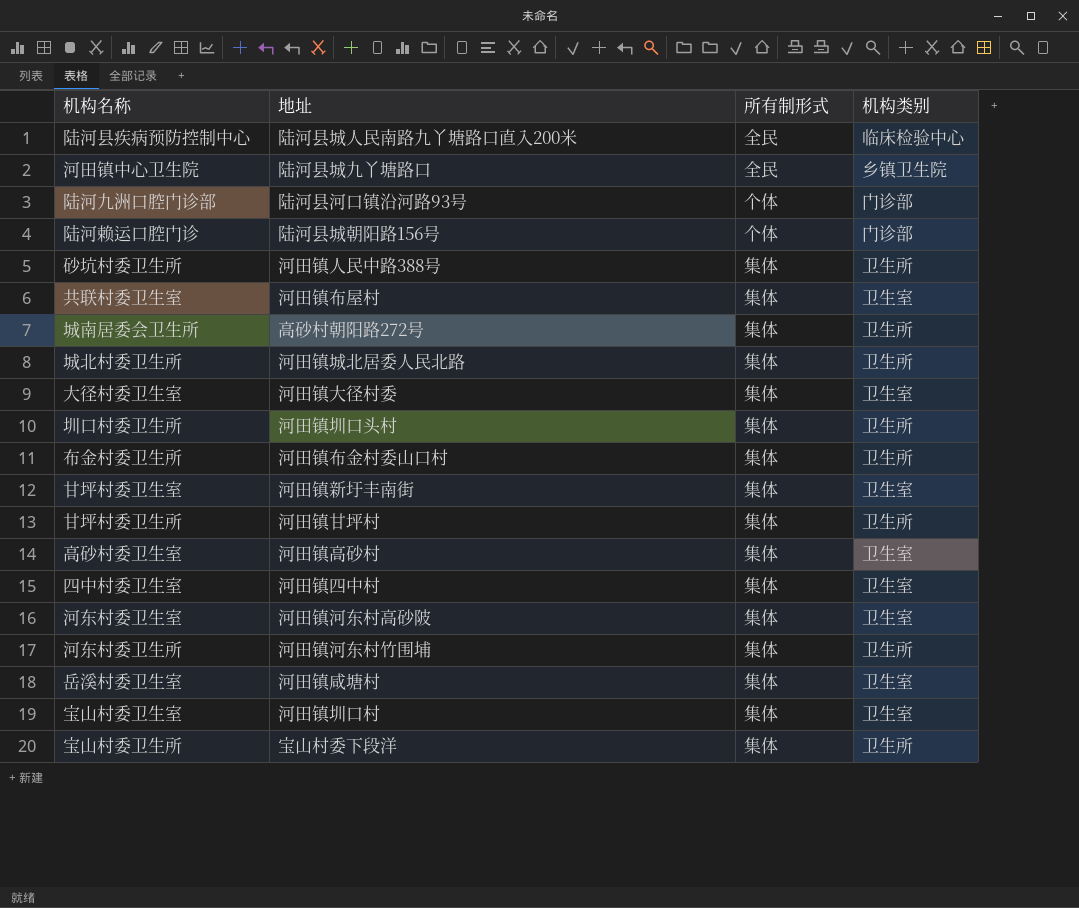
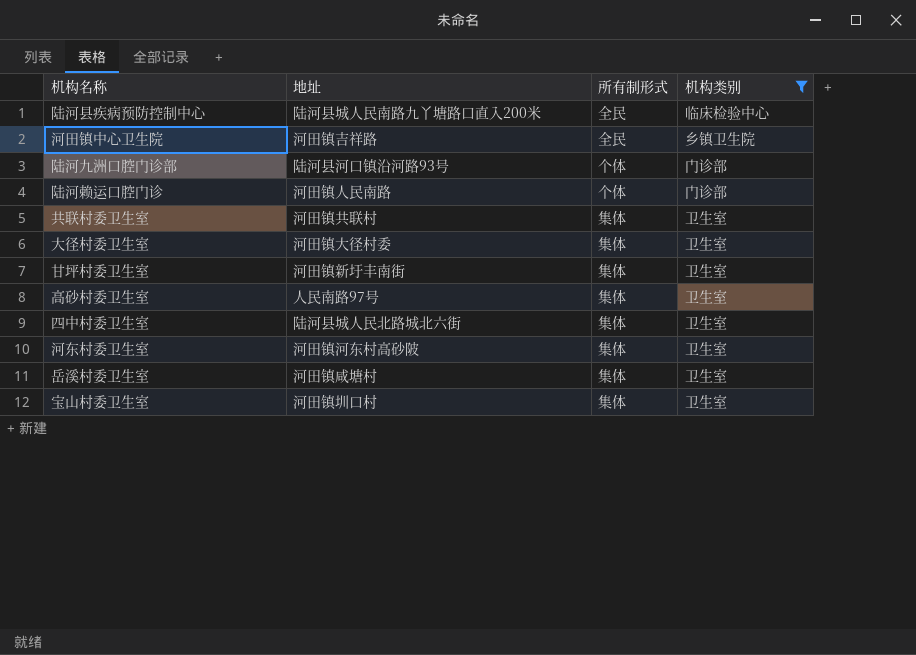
filter: none -> 机构类别 != 卫生所
河田镇中心卫生院 | 地址: 陆河县城九丫塘路口 -> 河田镇吉祥路
陆河赖运口腔门诊 | 地址: 陆河县城朝阳路156号 -> 河田镇人民南路
共联村委卫生室 | 地址: 河田镇布屋村 -> 河田镇共联村
高砂村委卫生室 | 地址: 河田镇高砂村 -> 人民南路97号
四中村委卫生室 | 地址: 河田镇四中村 -> 陆河县城人民北路城北六街

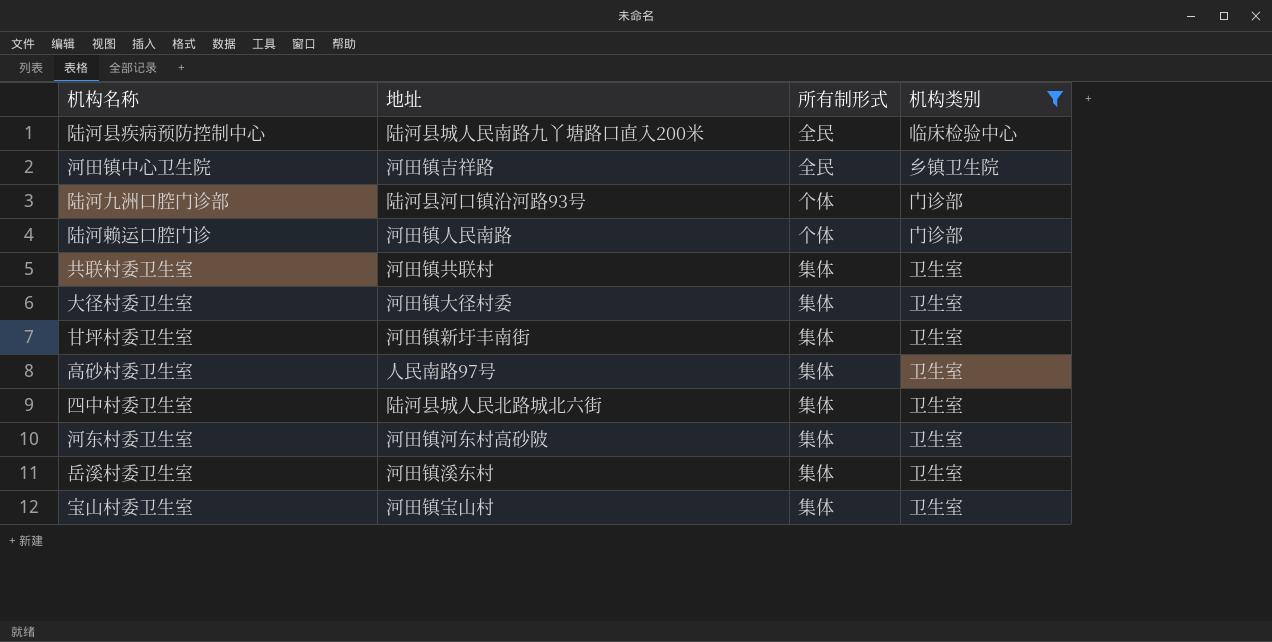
岳溪村委卫生室 | 地址: 河田镇咸塘村 -> 河田镇溪东村
宝山村委卫生室 | 地址: 河田镇圳口村 -> 河田镇宝山村

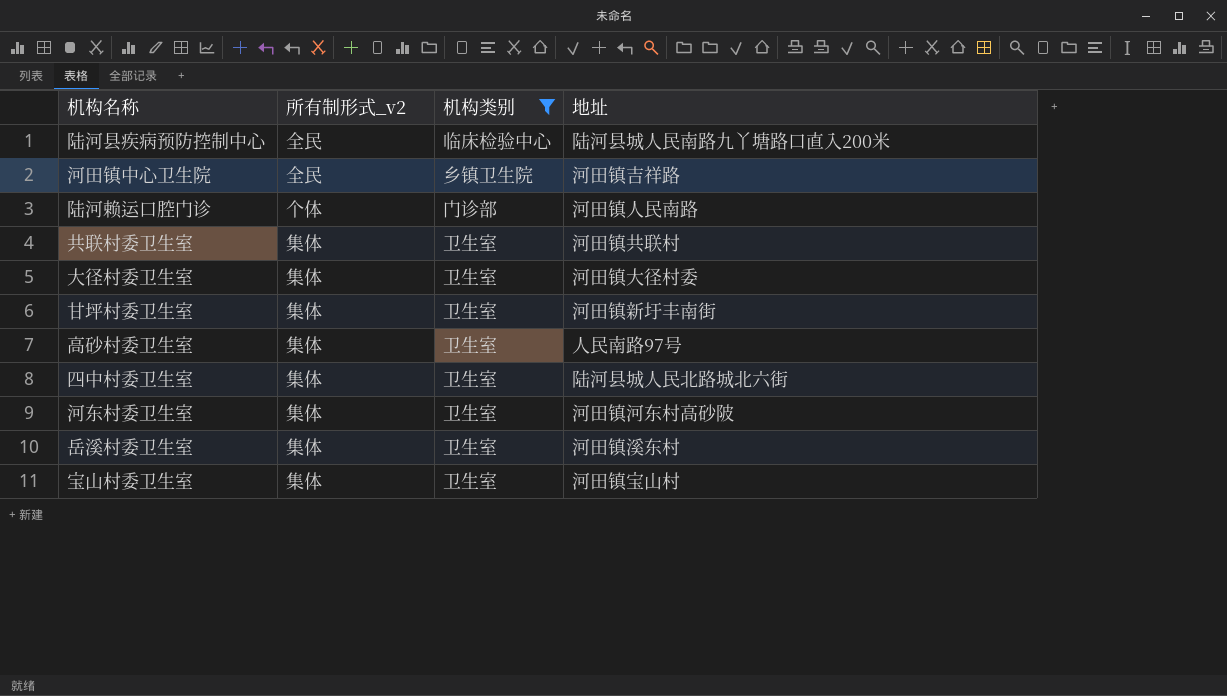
column name: 所有制形式 -> 所有制形式_v2
column 地址 | position: 2 -> 4
row 陆河九洲口腔门诊部: 陆河县河口镇沿河路93号 | 个体 | 门诊部 -> none

